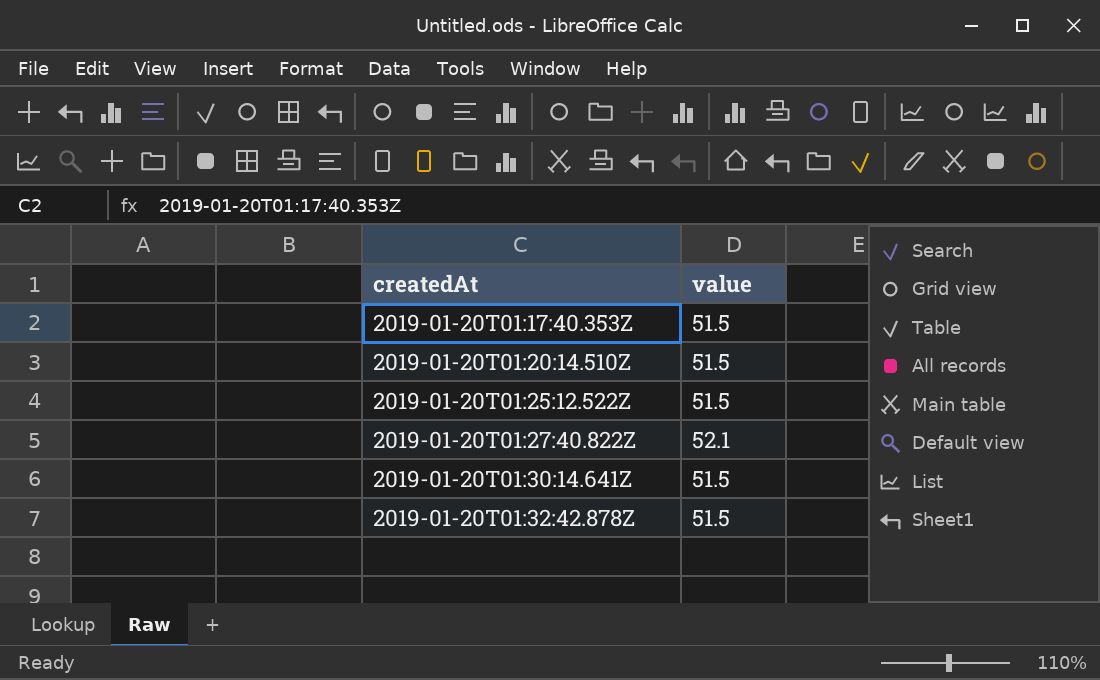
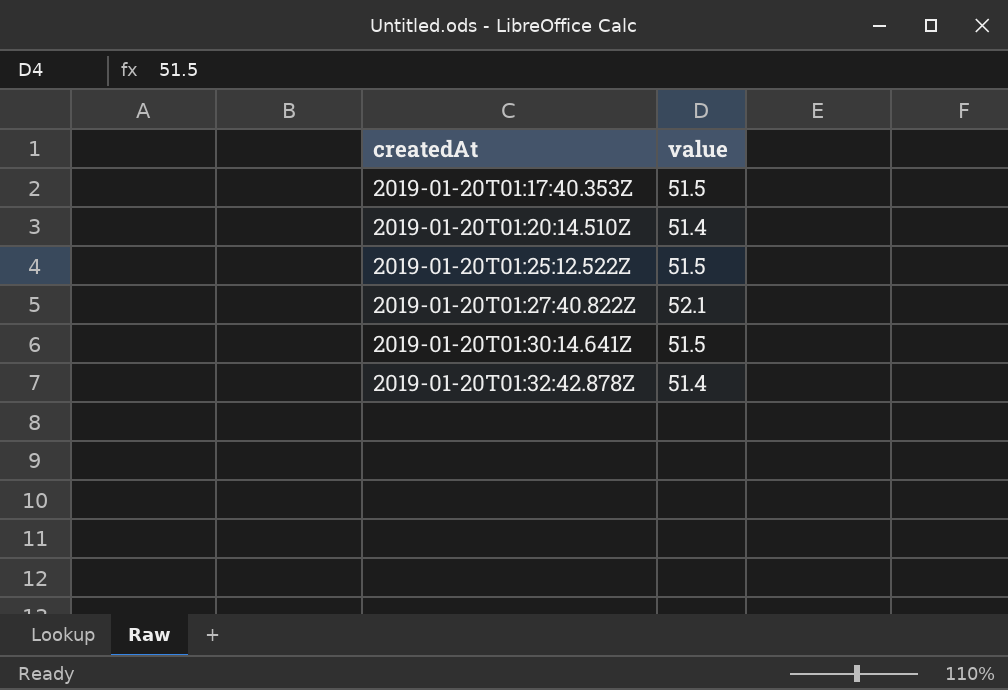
2019-01-20T01:20:14.510Z | value: 51.5 -> 51.4
2019-01-20T01:32:42.878Z | value: 51.5 -> 51.4

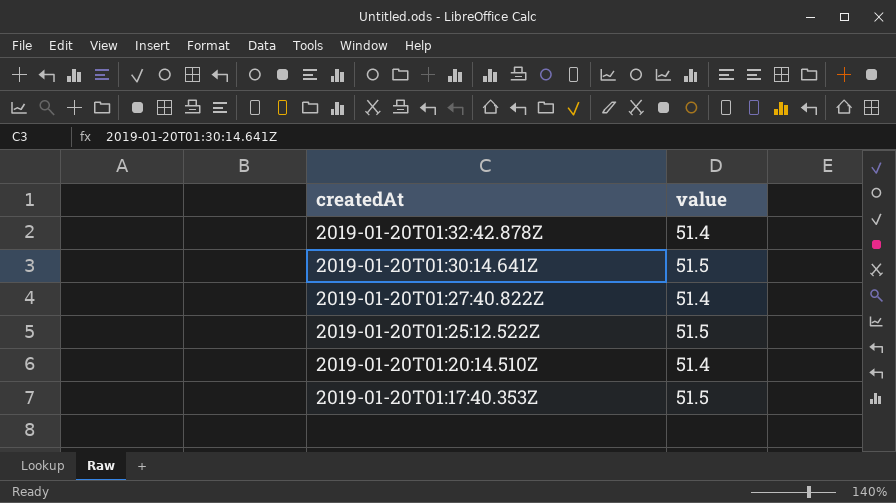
row order: createdAt ascending -> createdAt descending
2019-01-20T01:27:40.822Z | value: 52.1 -> 51.4

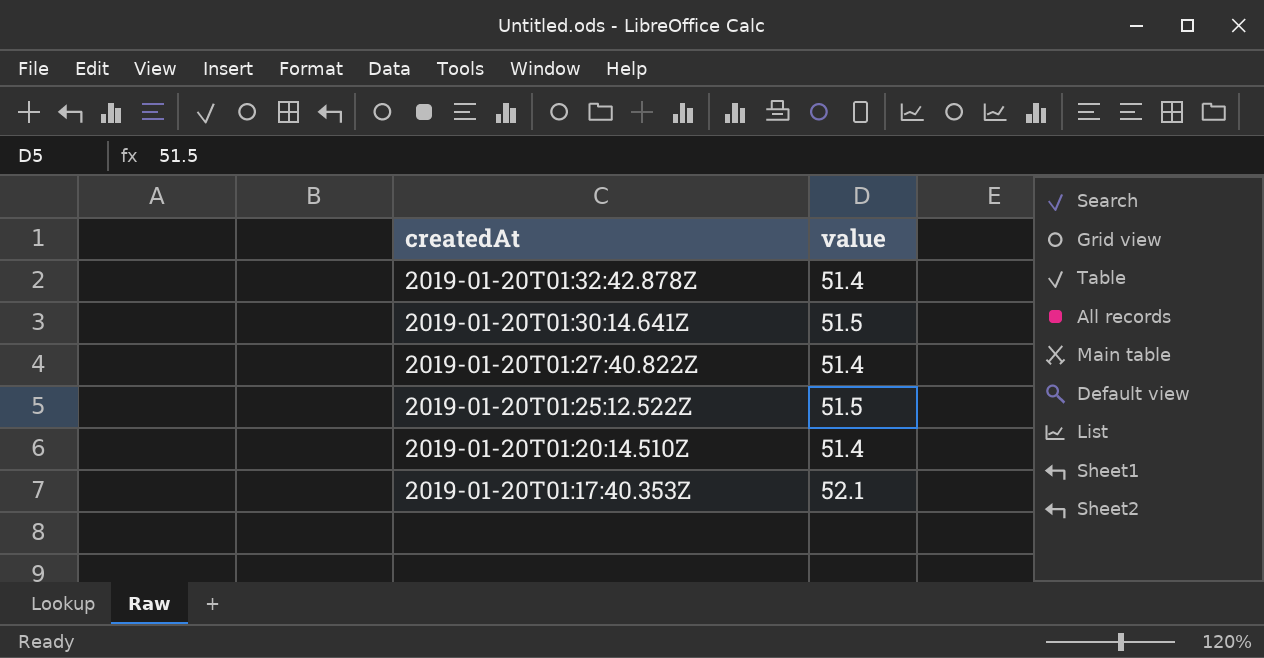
2019-01-20T01:17:40.353Z | value: 51.5 -> 52.1

